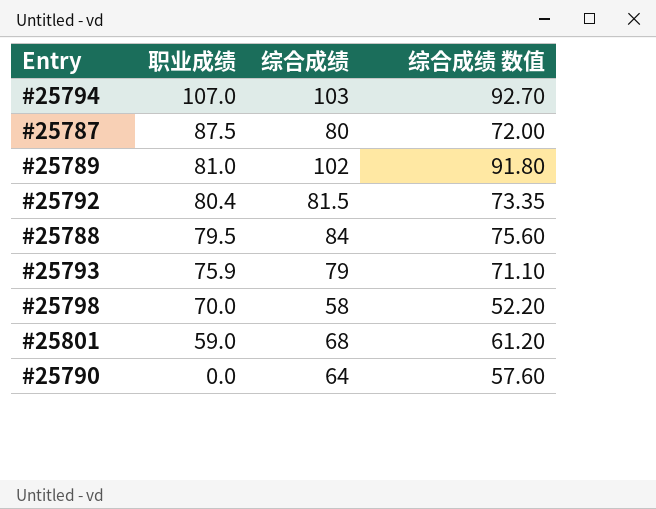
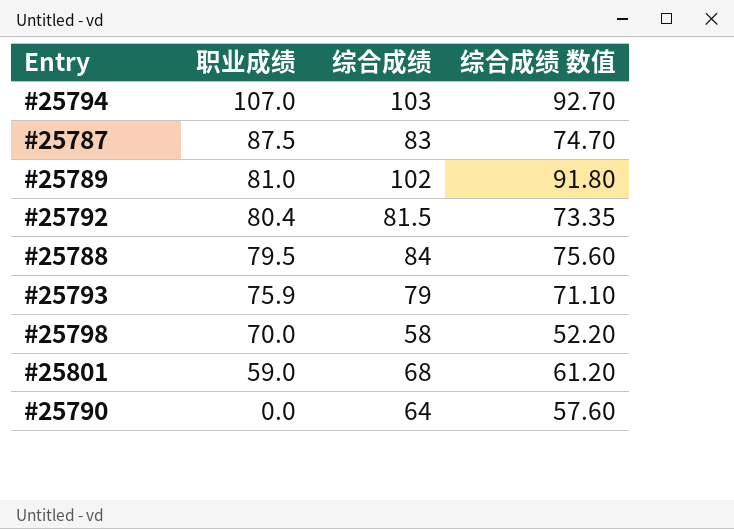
#25787 | 综合成绩: 80 -> 83
#25787 | 综合成绩 数值: 72.00 -> 74.70

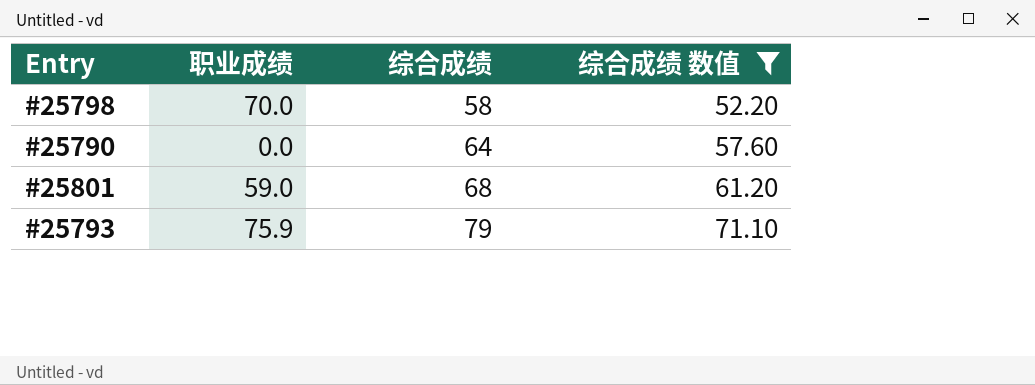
filter: none -> 综合成绩 数值 <= 71.10
row order: 职业成绩 descending -> 综合成绩 ascending

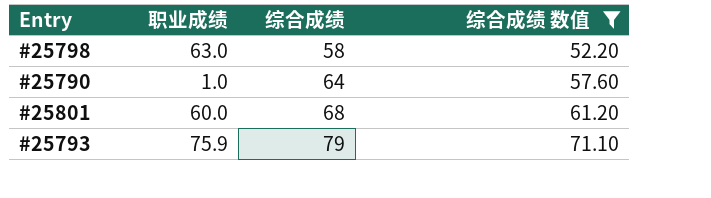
#25798 | 职业成绩: 70.0 -> 63.0
#25790 | 职业成绩: 0.0 -> 1.0
#25801 | 职业成绩: 59.0 -> 60.0

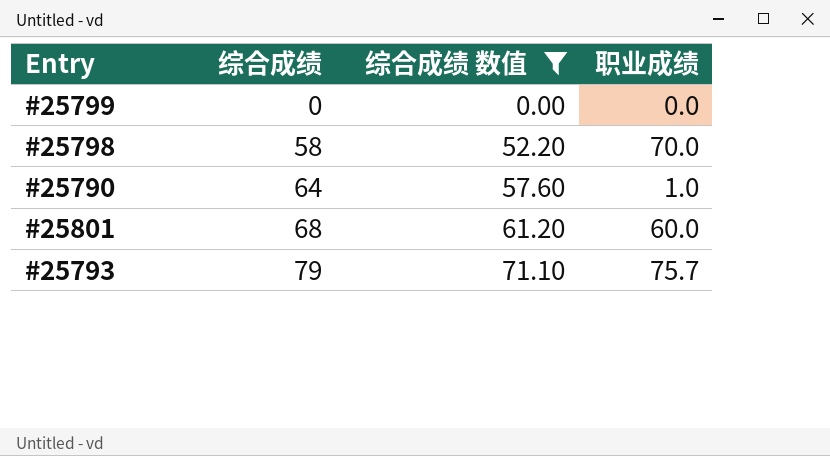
column 职业成绩 | position: 2 -> 4
row #25799: none -> 0 | 0.00 | 0.0
#25798 | 职业成绩: 63.0 -> 70.0
#25793 | 职业成绩: 75.9 -> 75.7

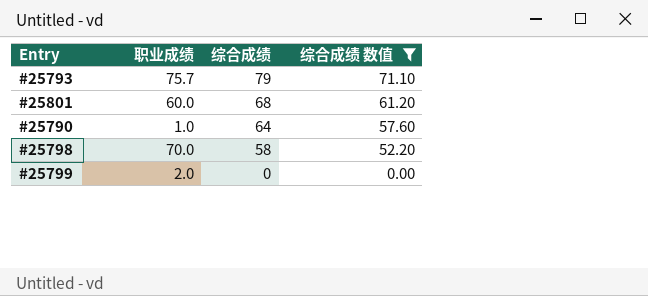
row order: 综合成绩 ascending -> 综合成绩 descending
column 职业成绩 | position: 4 -> 2
#25799 | 职业成绩: 0.0 -> 2.0

